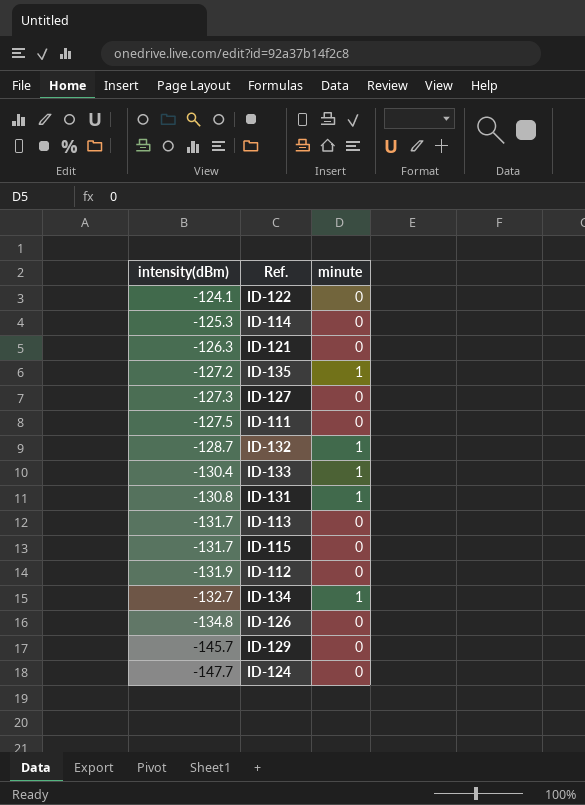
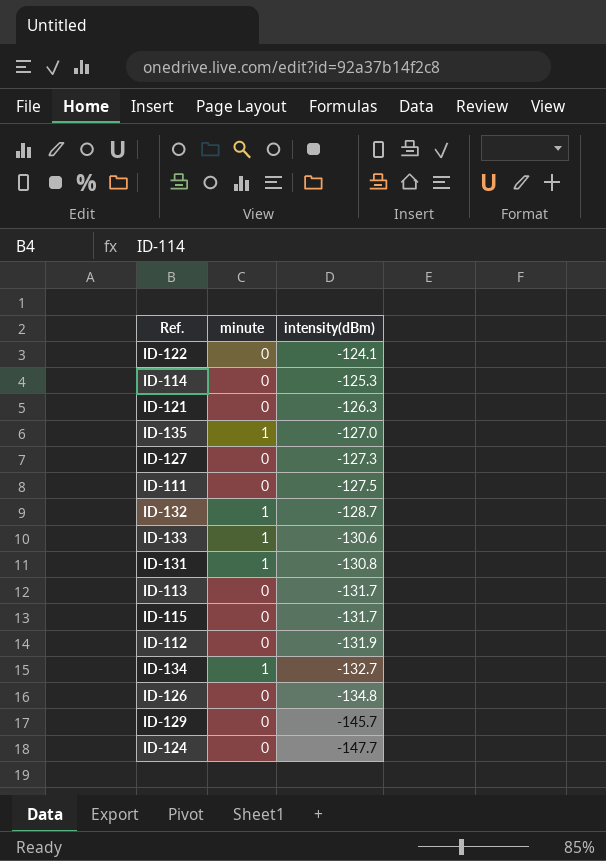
column intensity(dBm) | position: 1 -> 3
ID-135 | intensity(dBm): -127.2 -> -127.0
ID-133 | intensity(dBm): -130.4 -> -130.6

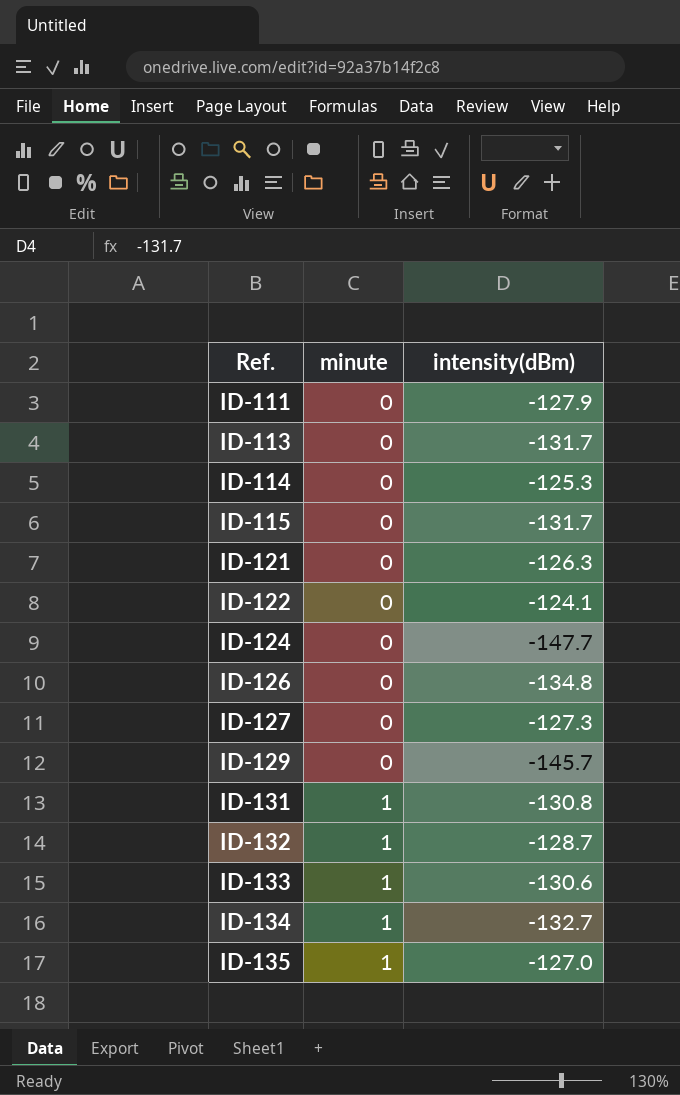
row order: intensity(dBm) descending -> Ref. ascending
row ID-112: 0 | -131.9 -> none
ID-111 | intensity(dBm): -127.5 -> -127.9

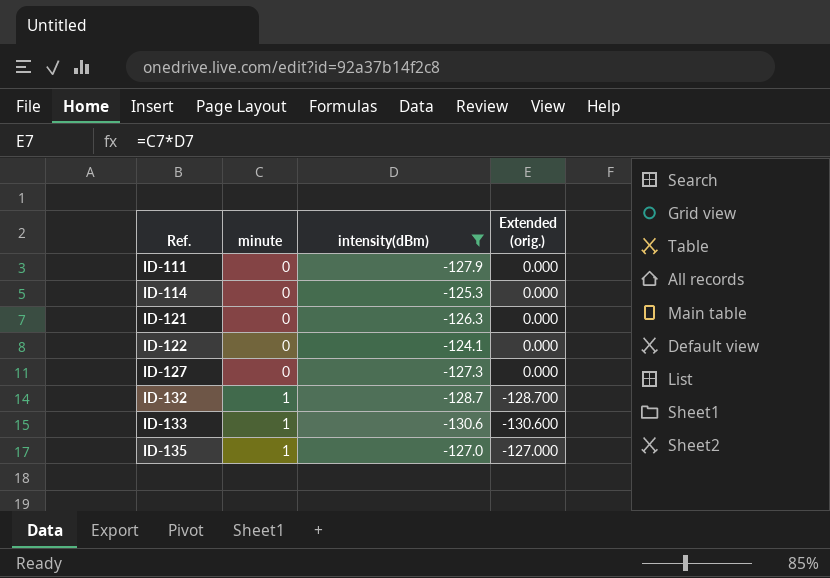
filter: none -> intensity(dBm) >= -130.6
column Extended (orig.) | formula: none -> [minute] * [intensity(dBm)]

